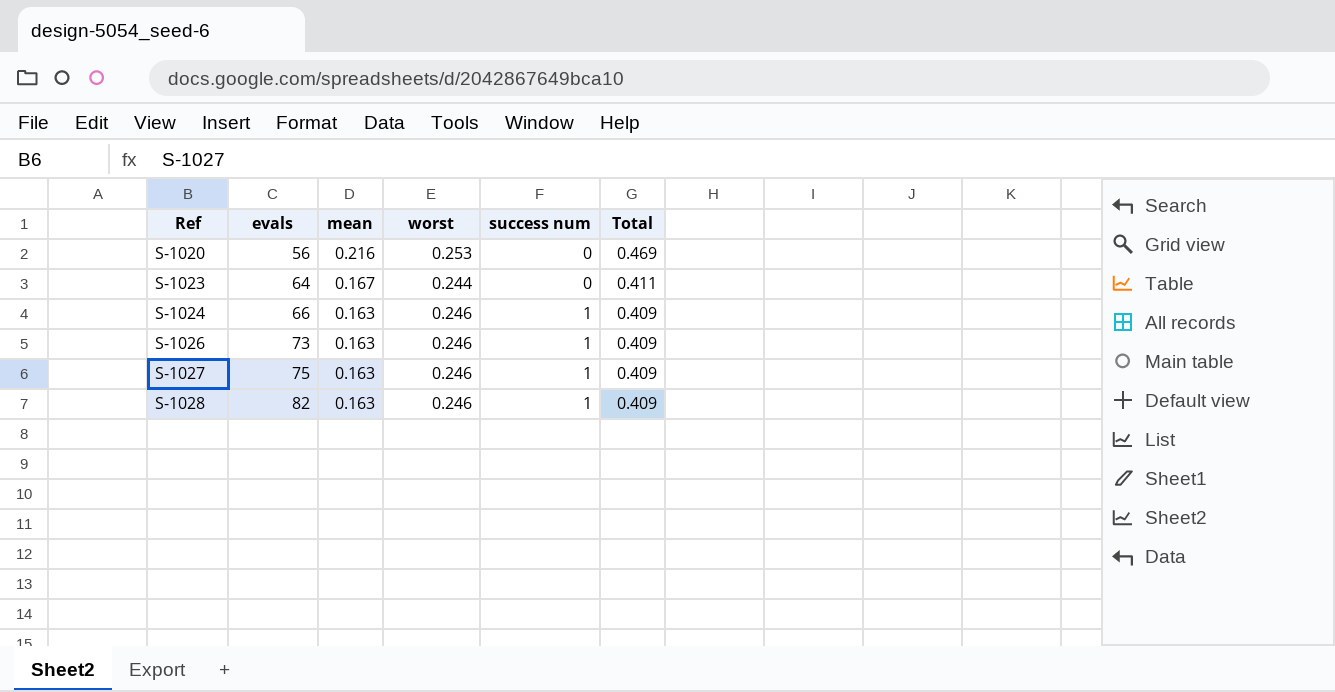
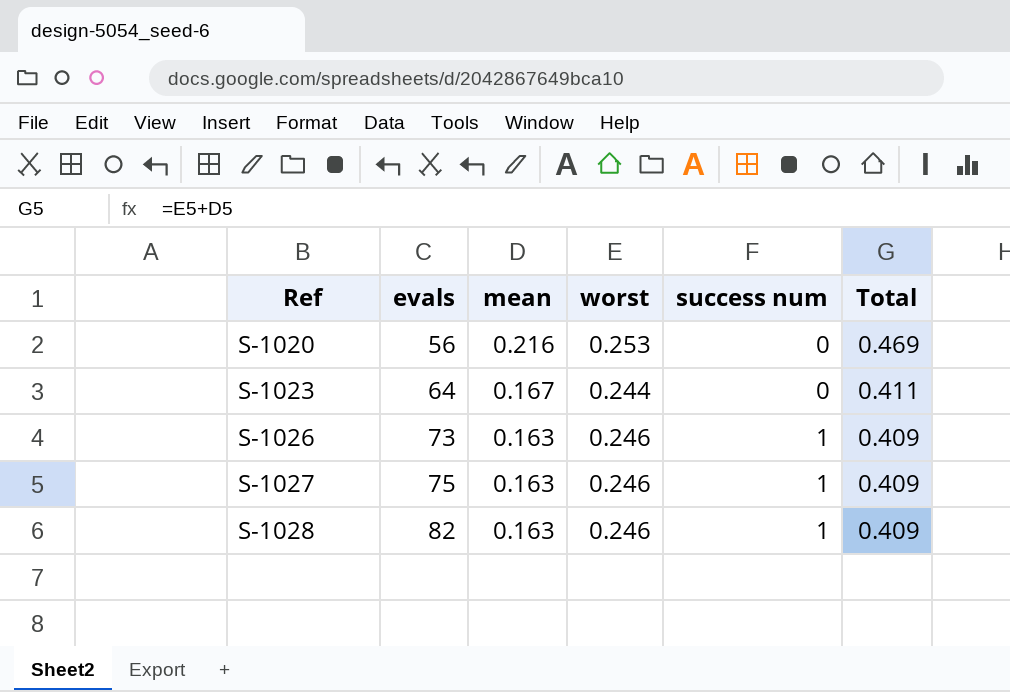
row S-1024: 66 | 0.163 | 0.246 | 1 | 0.409 -> none

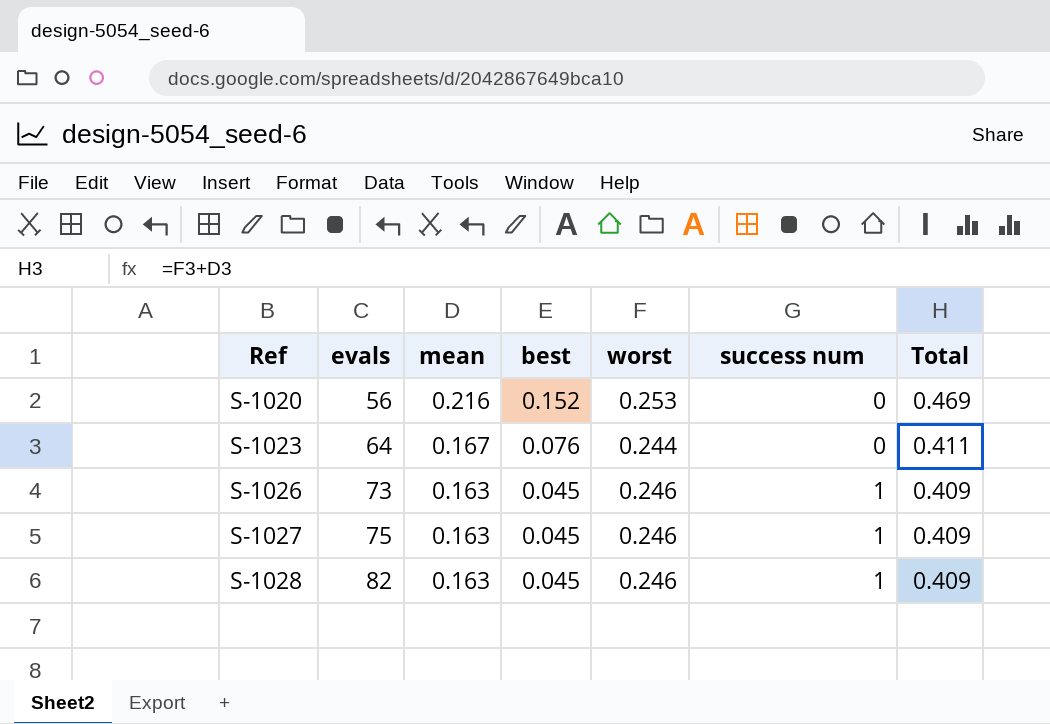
column best | position: none -> 4

